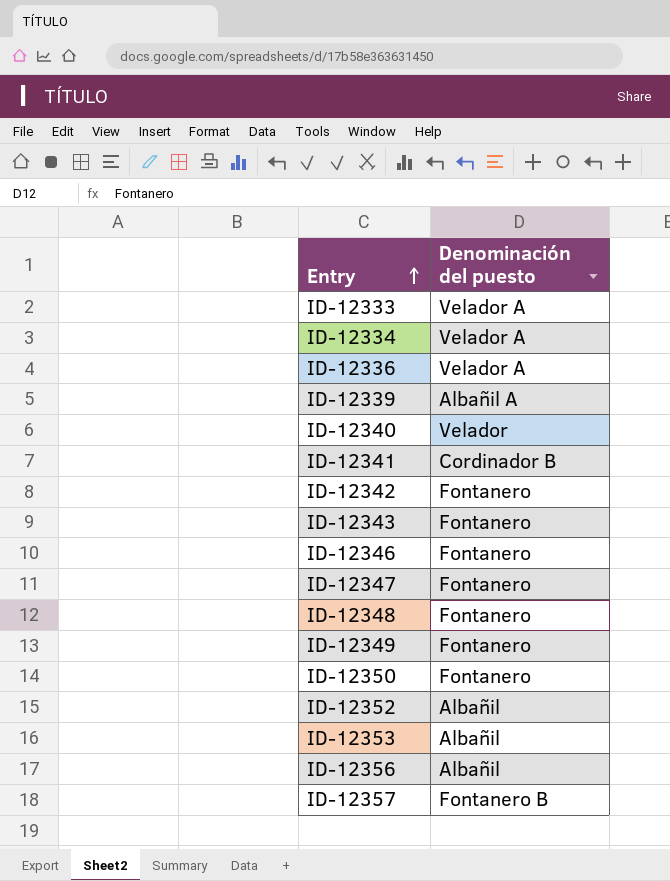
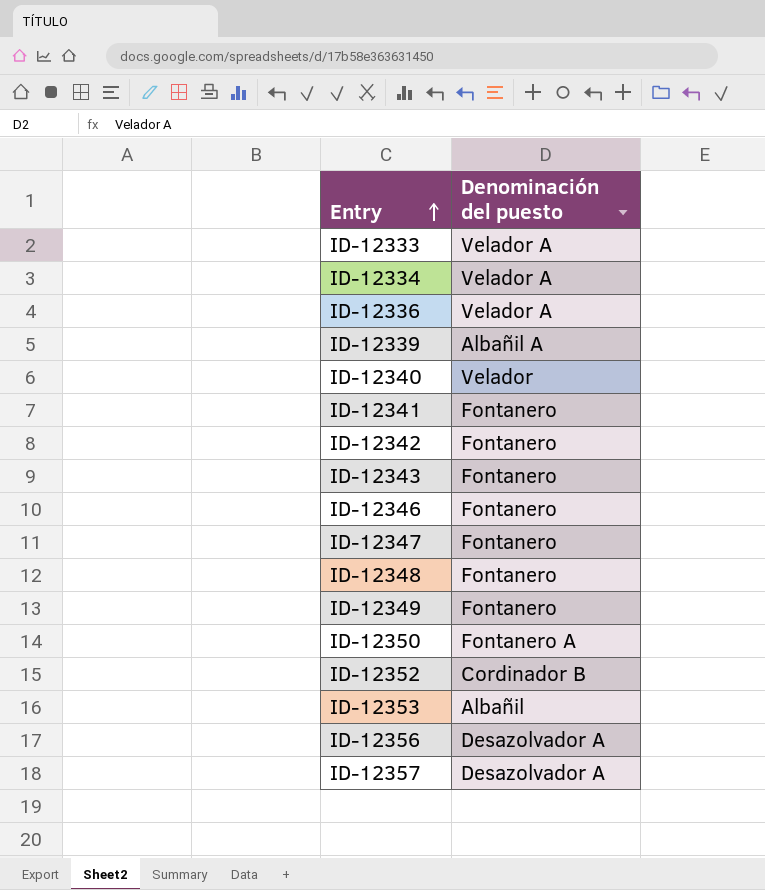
ID-12341 | Denominación del puesto: Cordinador B -> Fontanero
ID-12350 | Denominación del puesto: Fontanero -> Fontanero A
ID-12352 | Denominación del puesto: Albañil -> Cordinador B
ID-12356 | Denominación del puesto: Albañil -> Desazolvador A
ID-12357 | Denominación del puesto: Fontanero B -> Desazolvador A

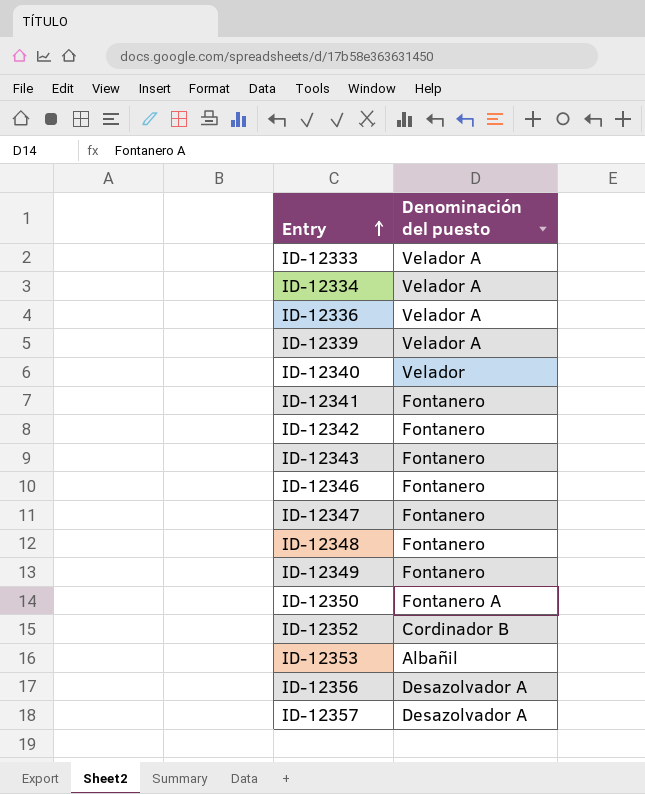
ID-12339 | Denominación del puesto: Albañil A -> Velador A

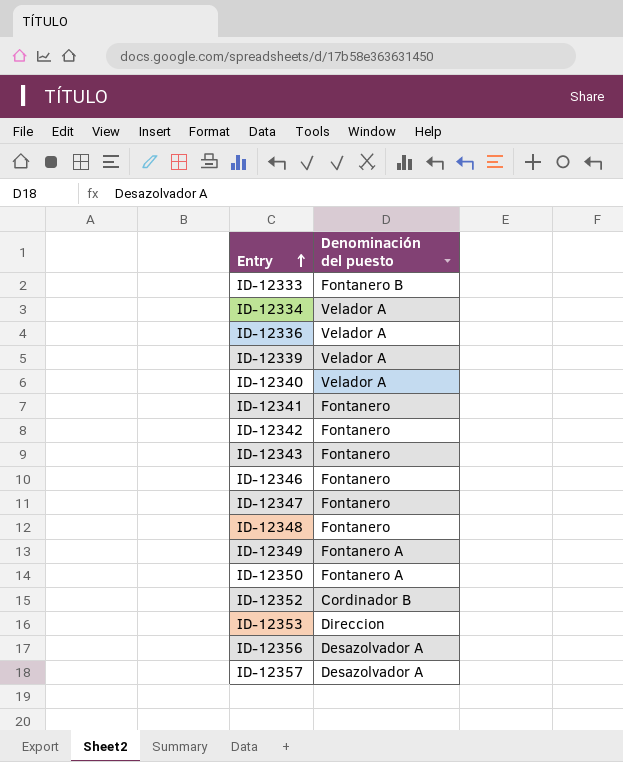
ID-12333 | Denominación del puesto: Velador A -> Fontanero B
ID-12340 | Denominación del puesto: Velador -> Velador A
ID-12349 | Denominación del puesto: Fontanero -> Fontanero A
ID-12353 | Denominación del puesto: Albañil -> Direccion

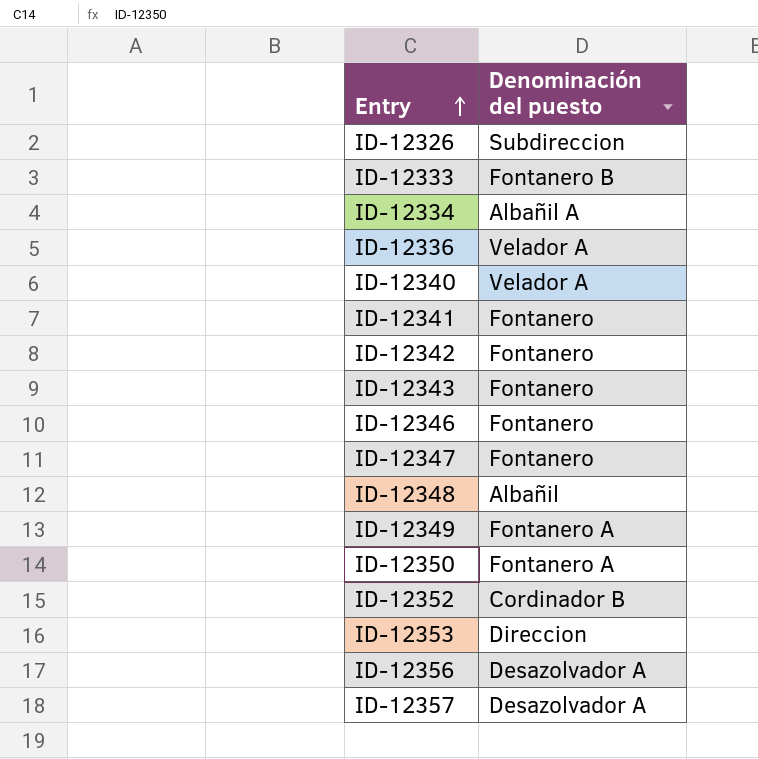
row ID-12339: Velador A -> none
row ID-12326: none -> Subdireccion
ID-12334 | Denominación del puesto: Velador A -> Albañil A
ID-12348 | Denominación del puesto: Fontanero -> Albañil

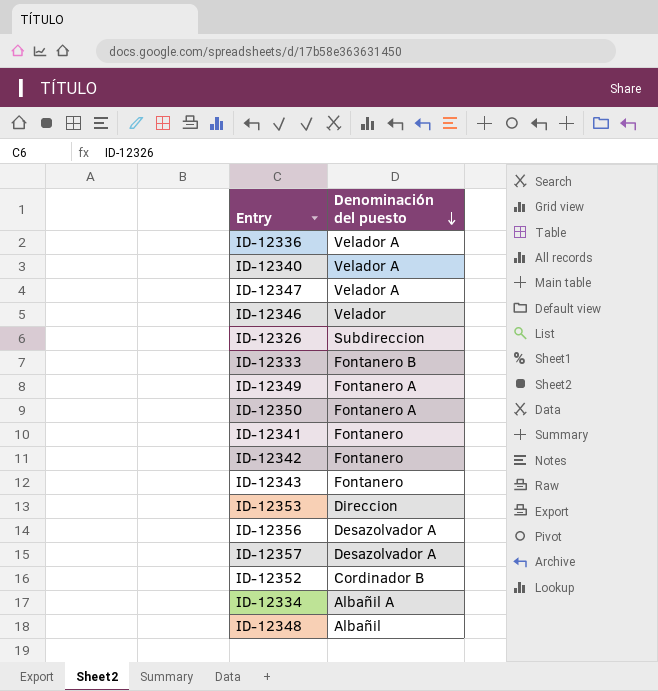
row order: Entry ascending -> Denominación del puesto descending
ID-12347 | Denominación del puesto: Fontanero -> Velador A
ID-12346 | Denominación del puesto: Fontanero -> Velador

